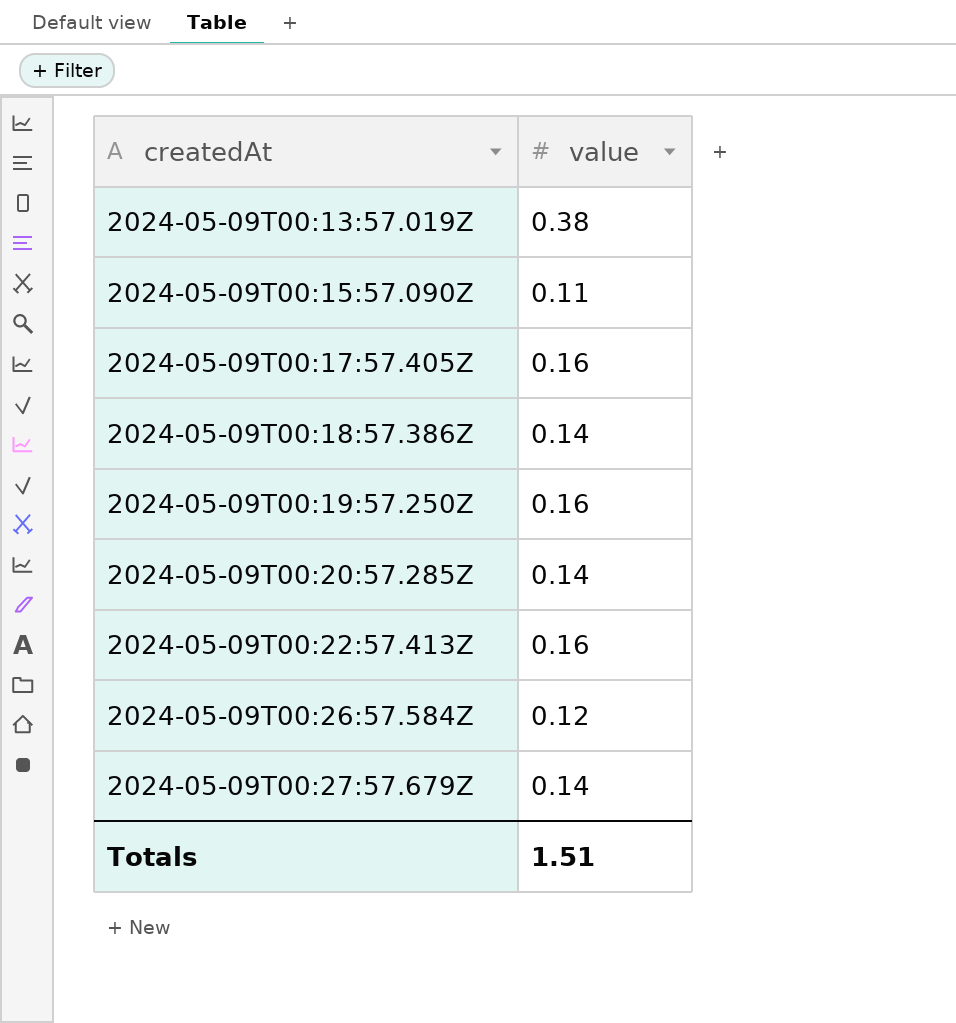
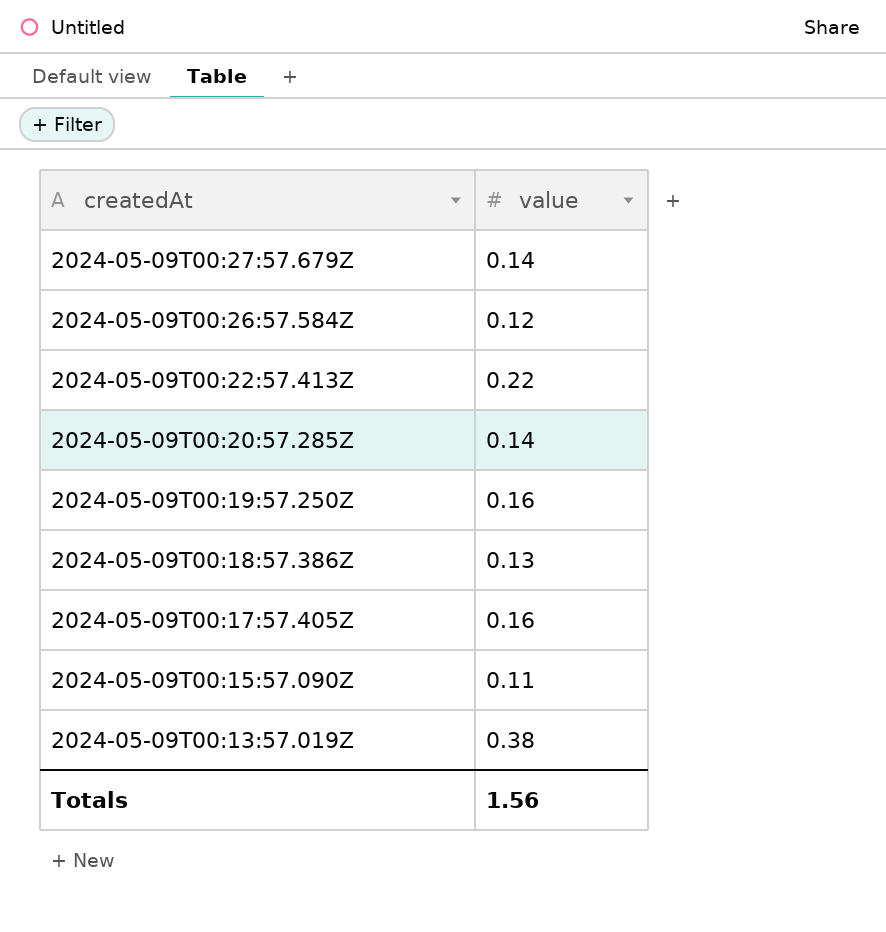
row order: createdAt ascending -> createdAt descending
2024-05-09T00:22:57.413Z | value: 0.16 -> 0.22
2024-05-09T00:18:57.386Z | value: 0.14 -> 0.13
Totals | value: 1.51 -> 1.56

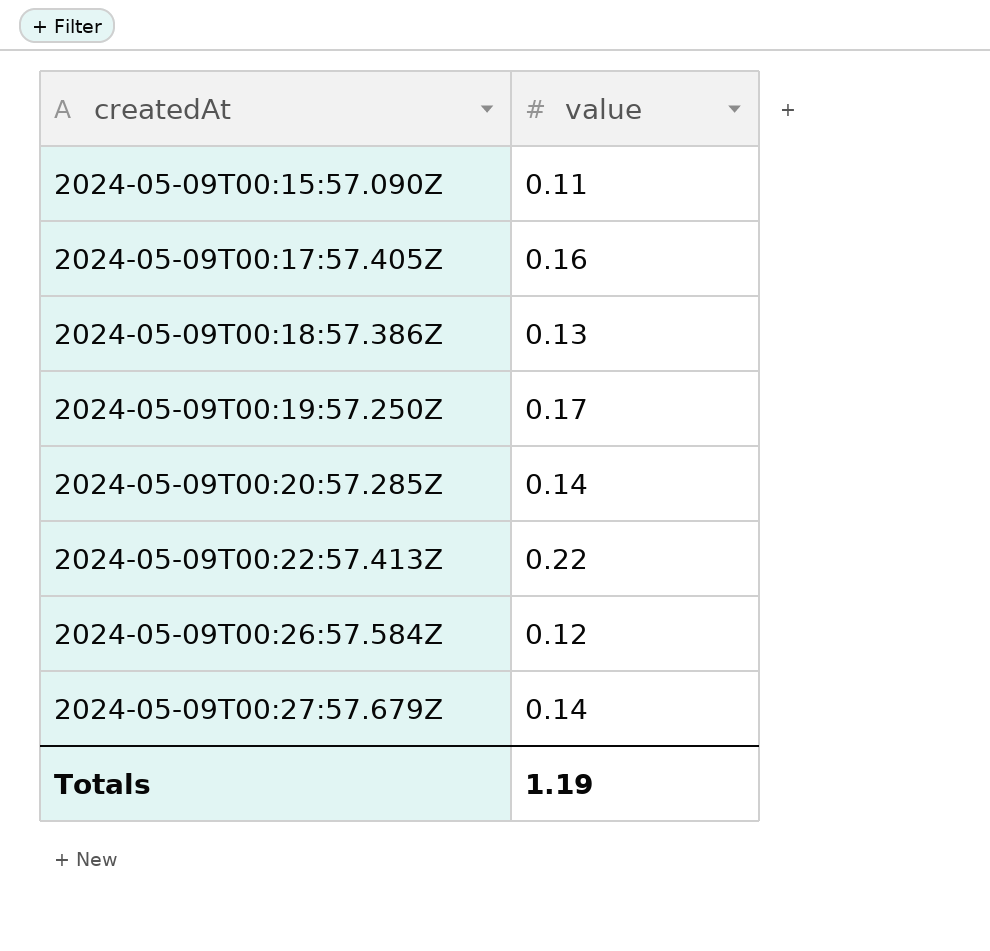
row order: createdAt descending -> createdAt ascending
row 2024-05-09T00:13:57.019Z: 0.38 -> none
2024-05-09T00:19:57.250Z | value: 0.16 -> 0.17
Totals | value: 1.56 -> 1.19

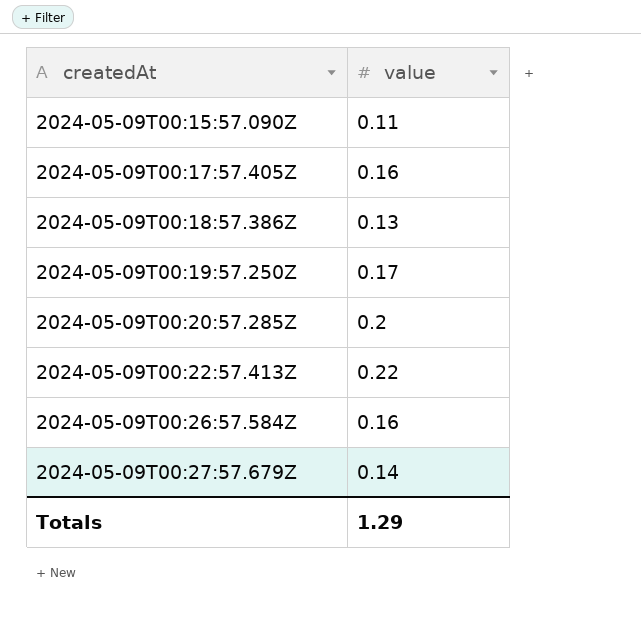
2024-05-09T00:20:57.285Z | value: 0.14 -> 0.2
2024-05-09T00:26:57.584Z | value: 0.12 -> 0.16
Totals | value: 1.19 -> 1.29

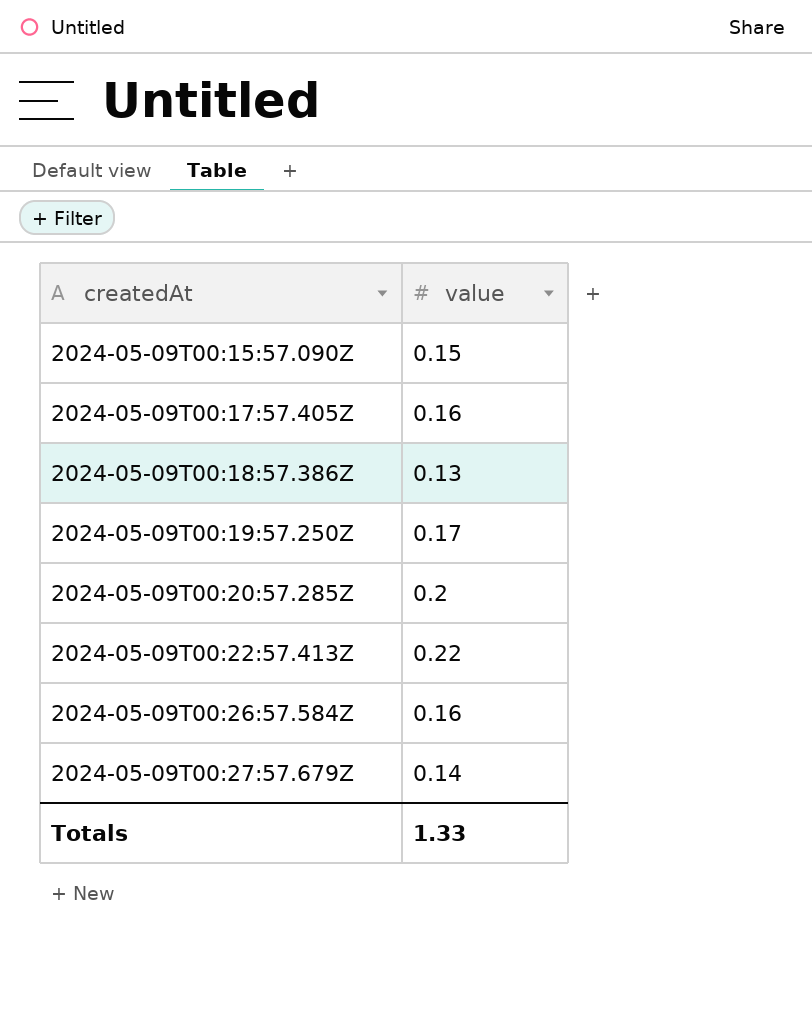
2024-05-09T00:15:57.090Z | value: 0.11 -> 0.15
Totals | value: 1.29 -> 1.33

